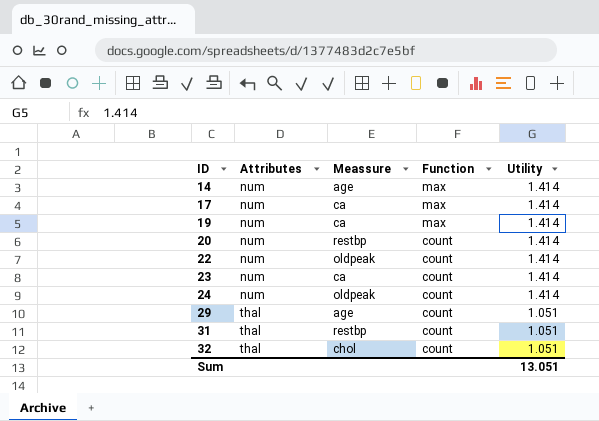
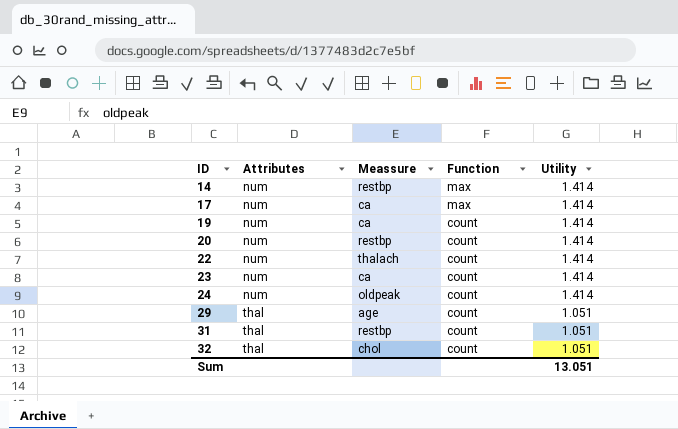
14 | Meassure: age -> restbp
19 | Function: max -> count
22 | Meassure: oldpeak -> thalach

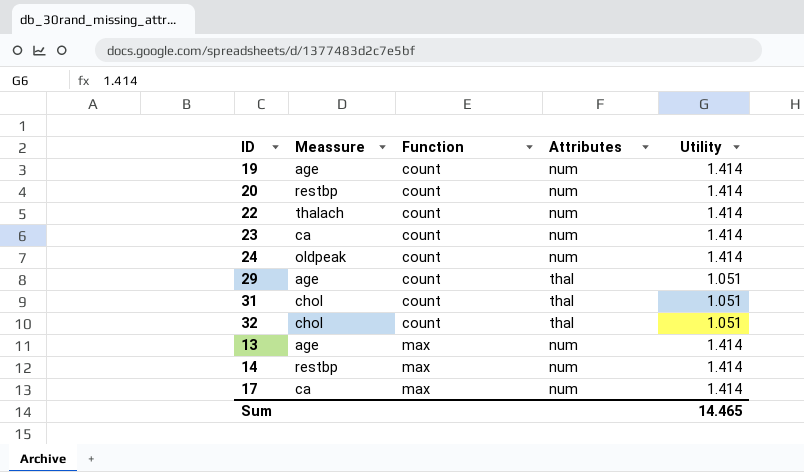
row order: ID ascending -> Function ascending
column Attributes | position: 2 -> 4
19 | Meassure: ca -> age
31 | Meassure: restbp -> chol
row 13: none -> age | max | num | 1.414
Sum | Utility: 13.051 -> 14.465

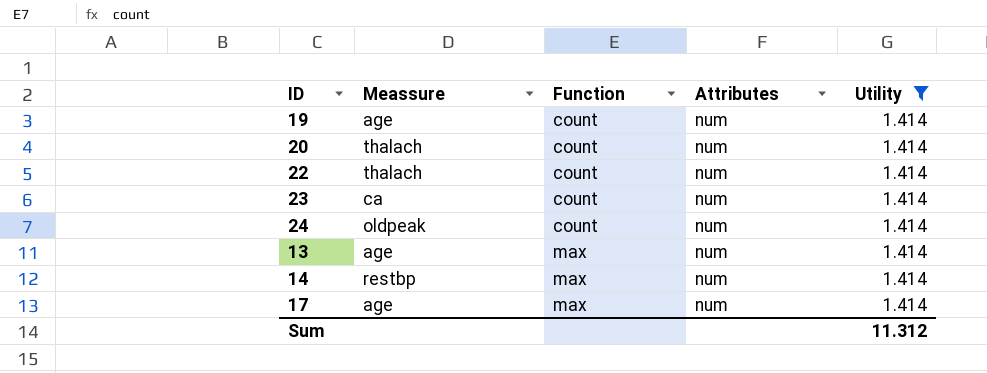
filter: none -> Utility = 1.414
20 | Meassure: restbp -> thalach
17 | Meassure: ca -> age
Sum | Utility: 14.465 -> 11.312

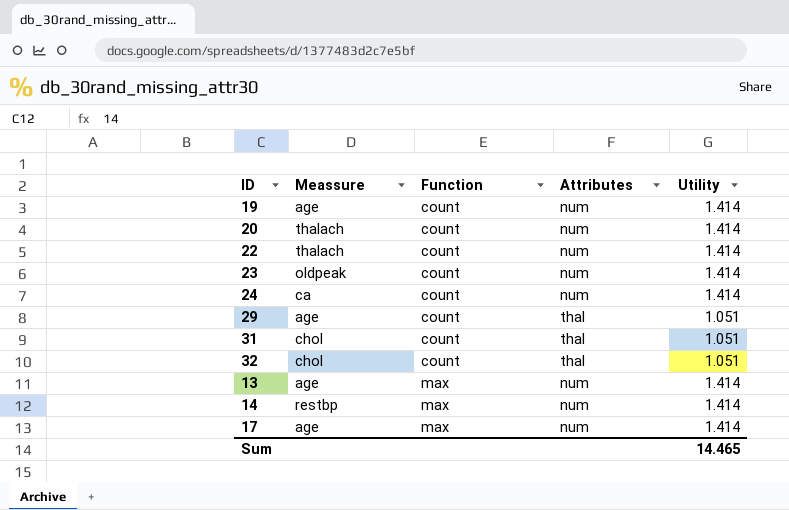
filter: Utility = 1.414 -> none
23 | Meassure: ca -> oldpeak
24 | Meassure: oldpeak -> ca
Sum | Utility: 11.312 -> 14.465

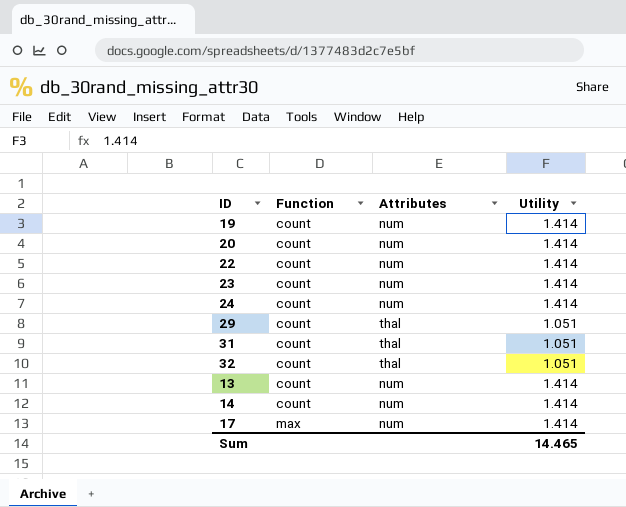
column Meassure | position: 2 -> none
13 | Function: max -> count
14 | Function: max -> count

